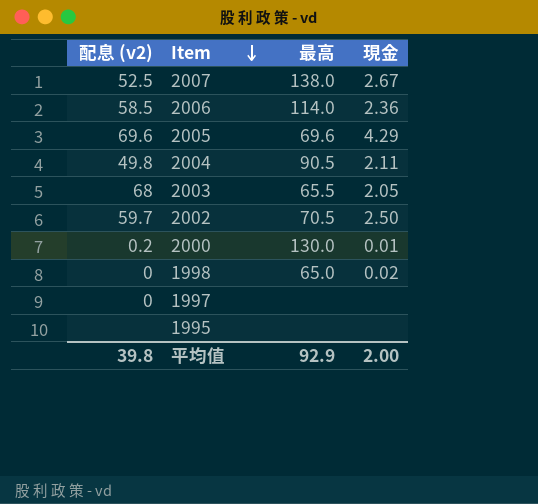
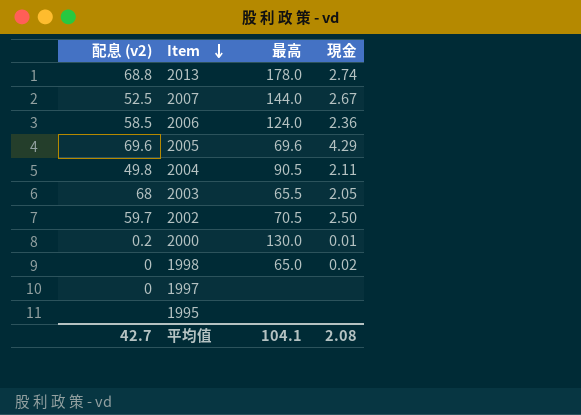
row 2013: none -> 68.8 | 178.0 | 2.74
2007 | 最高: 138.0 -> 144.0
2006 | 最高: 114.0 -> 124.0
平均值 | 配息 (v2): 39.8 -> 42.7
平均值 | 最高: 92.9 -> 104.1
平均值 | 現金: 2.00 -> 2.08

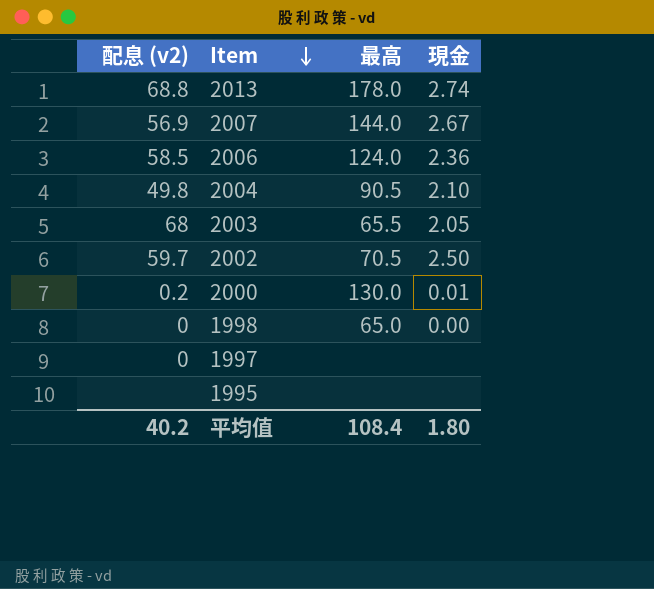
row 2005: 69.6 | 69.6 | 4.29 -> none
2007 | 配息 (v2): 52.5 -> 56.9
2004 | 現金: 2.11 -> 2.10
1998 | 現金: 0.02 -> 0.00
平均值 | 配息 (v2): 42.7 -> 40.2
平均值 | 最高: 104.1 -> 108.4
平均值 | 現金: 2.08 -> 1.80

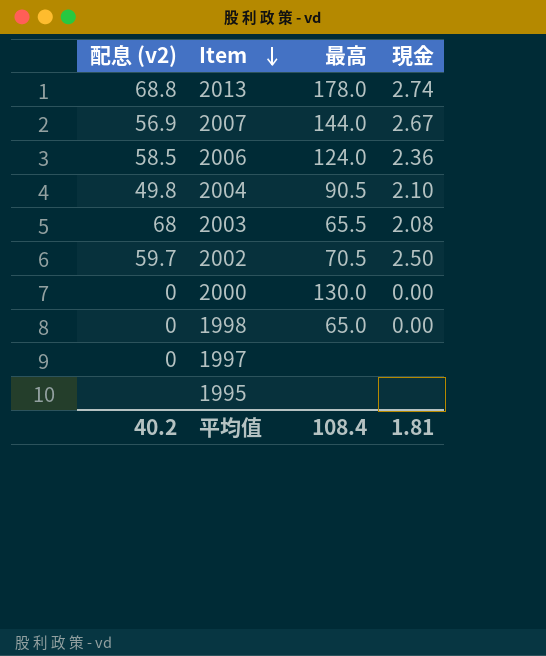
2003 | 現金: 2.05 -> 2.08
2000 | 配息 (v2): 0.2 -> 0
2000 | 現金: 0.01 -> 0.00
平均值 | 現金: 1.80 -> 1.81

